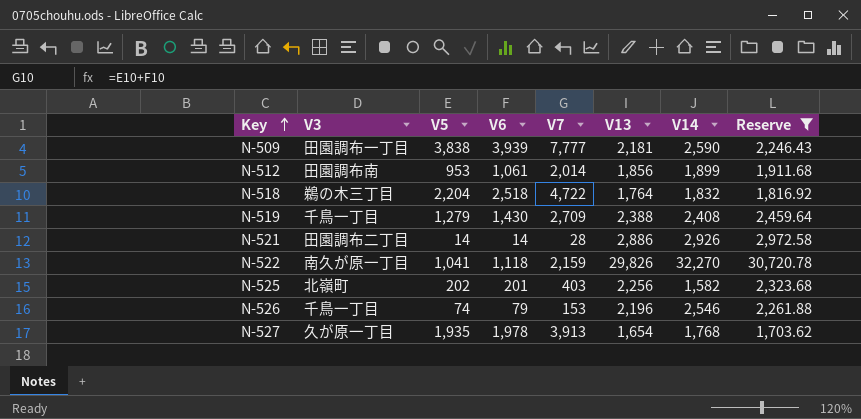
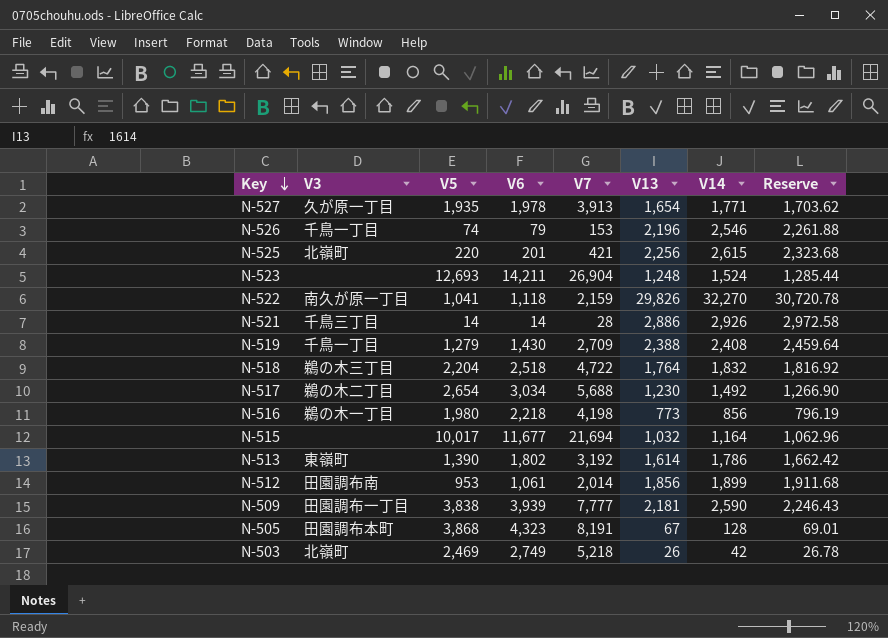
filter: Reserve >= 1,703.62 -> none
row order: Key ascending -> Key descending
N-527 | V14: 1,768 -> 1,771
N-525 | V5: 202 -> 220
N-525 | V7: 403 -> 421
N-525 | V14: 1,582 -> 2,615
N-521 | V3: 田園調布二丁目 -> 千鳥三丁目

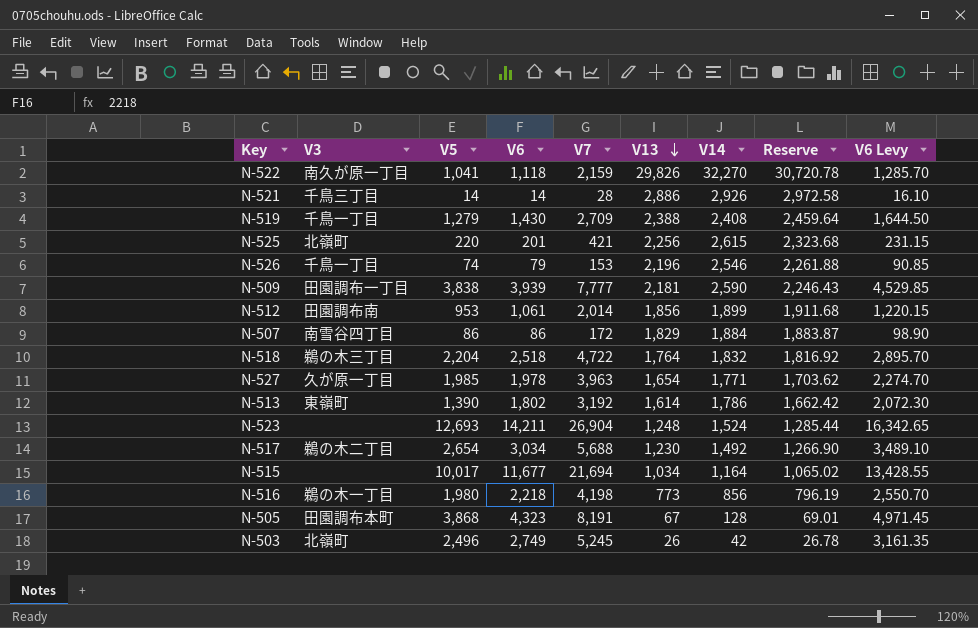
row order: Key descending -> V13 descending
column V6 Levy | formula: none -> [V6] * 1.15
row N-507: none -> 南雪谷四丁目 | 86 | 86 | 172 | 1,829 | 1,884 | 1,883.87 | 98.90
N-527 | V5: 1,935 -> 1,985
N-527 | V7: 3,913 -> 3,963
N-515 | V13: 1,032 -> 1,034
N-515 | Reserve: 1,062.96 -> 1,065.02
N-503 | V5: 2,469 -> 2,496
N-503 | V7: 5,218 -> 5,245

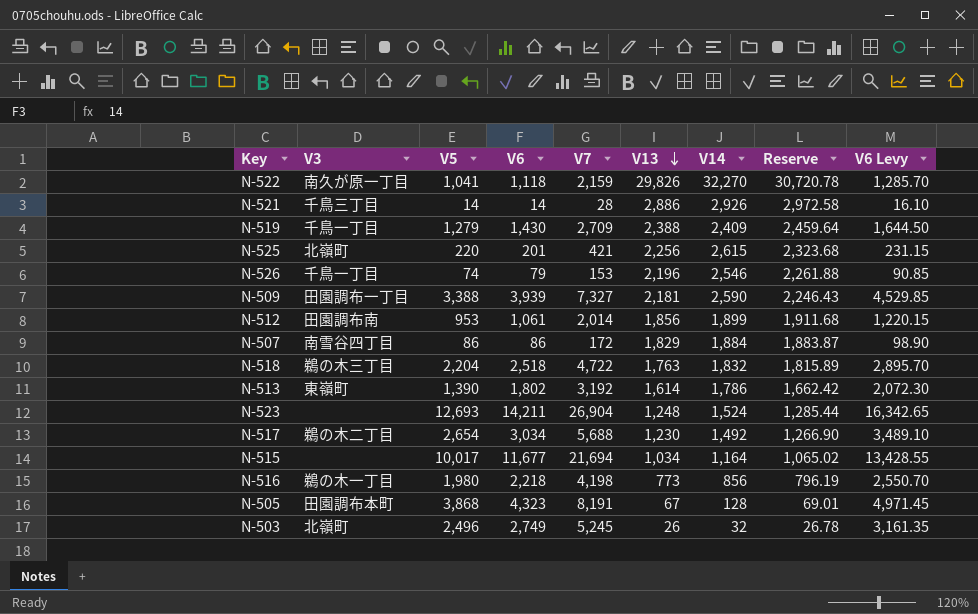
row N-527: 久が原一丁目 | 1,985 | 1,978 | 3,963 | 1,654 | 1,771 | 1,703.62 | 2,274.70 -> none
N-519 | V14: 2,408 -> 2,409
N-509 | V5: 3,838 -> 3,388
N-509 | V7: 7,777 -> 7,327
N-518 | V13: 1,764 -> 1,763
N-518 | Reserve: 1,816.92 -> 1,815.89
N-503 | V14: 42 -> 32

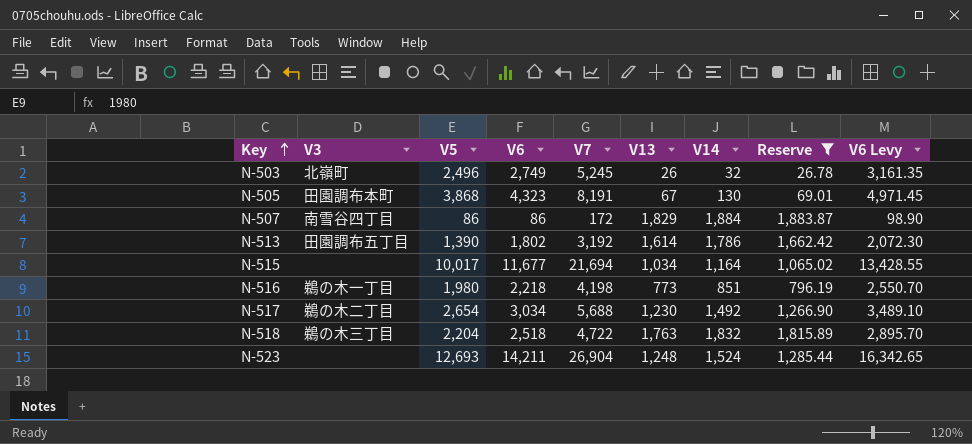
filter: none -> Reserve <= 1,883.87
row order: V13 descending -> Key ascending
N-505 | V14: 128 -> 130
N-513 | V3: 東嶺町 -> 田園調布五丁目
N-516 | V14: 856 -> 851

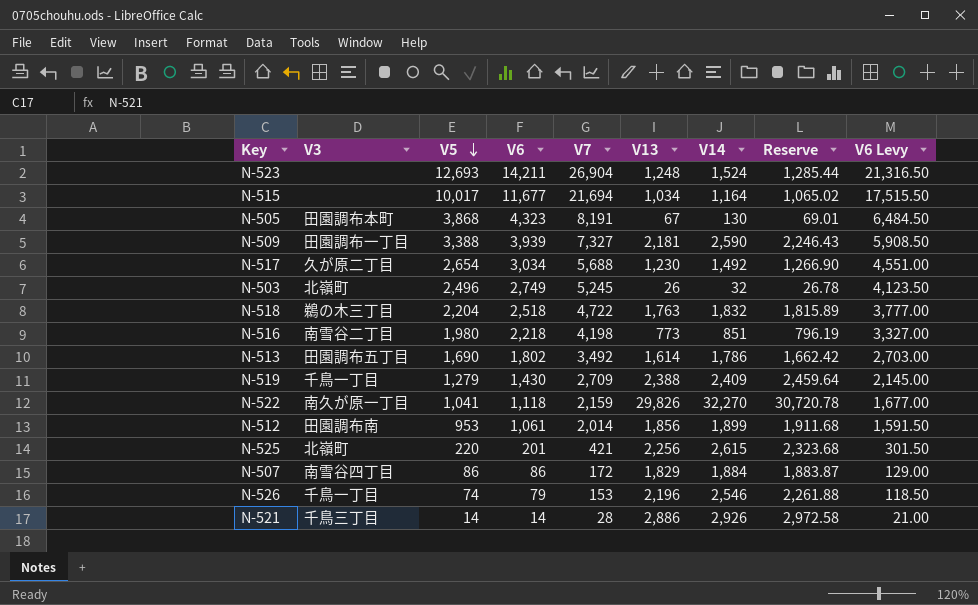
filter: Reserve <= 1,883.87 -> none
row order: Key ascending -> V5 descending
column V6 Levy | formula: [V6] * 1.15 -> [V6] * 1.5
N-517 | V3: 鵜の木二丁目 -> 久が原二丁目
N-516 | V3: 鵜の木一丁目 -> 南雪谷二丁目
N-513 | V5: 1,390 -> 1,690
N-513 | V7: 3,192 -> 3,492

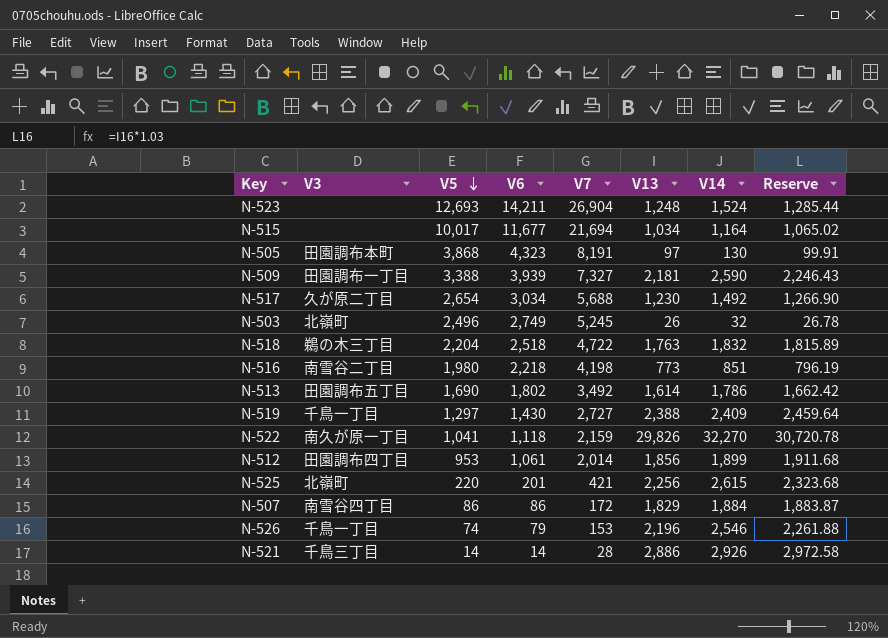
column V6 Levy | formula: [V6] * 1.5 -> none
N-505 | V13: 67 -> 97
N-505 | Reserve: 69.01 -> 99.91
N-519 | V5: 1,279 -> 1,297
N-519 | V7: 2,709 -> 2,727
N-512 | V3: 田園調布南 -> 田園調布四丁目

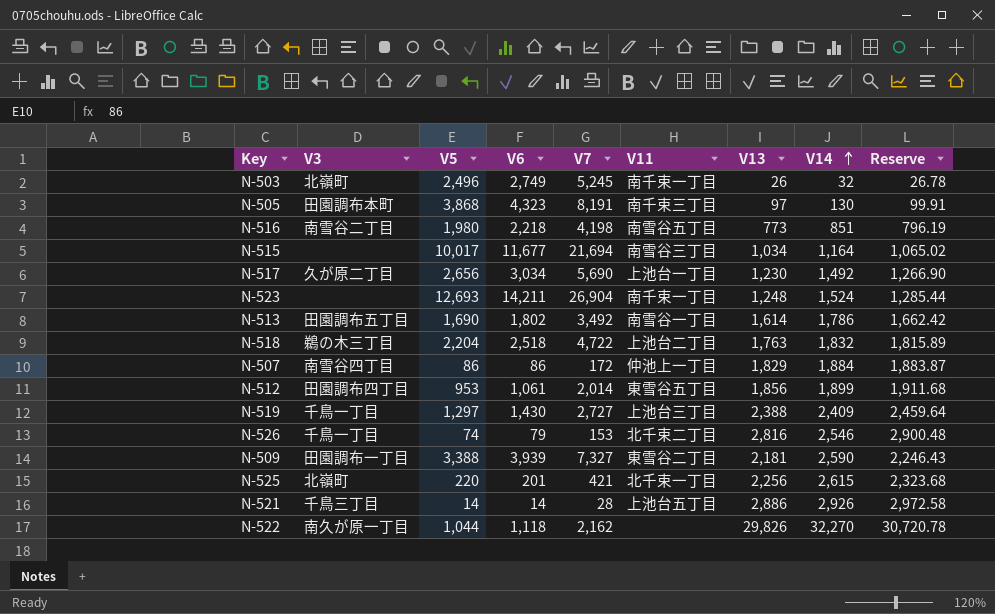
row order: V5 descending -> V14 ascending
column V11 | position: none -> 6
N-517 | V5: 2,654 -> 2,656
N-517 | V7: 5,688 -> 5,690
N-526 | V13: 2,196 -> 2,816
N-526 | Reserve: 2,261.88 -> 2,900.48
N-522 | V5: 1,041 -> 1,044
N-522 | V7: 2,159 -> 2,162

